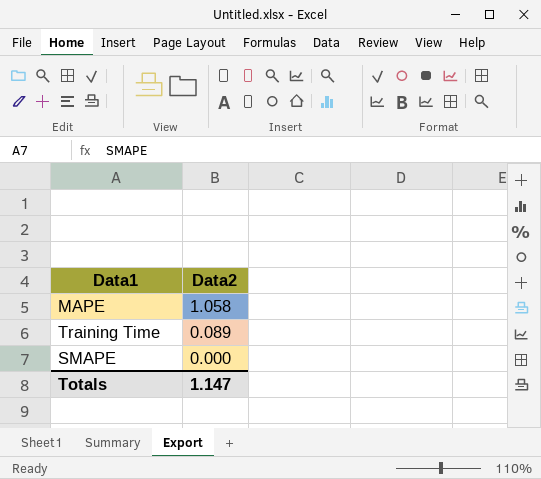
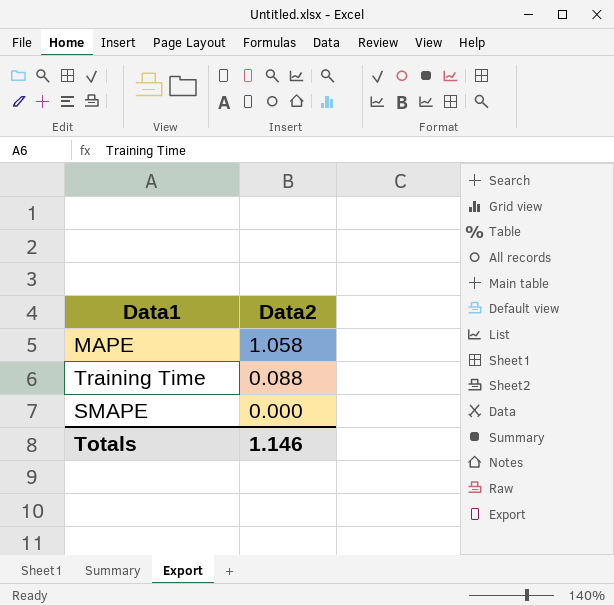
Training Time | Data2: 0.089 -> 0.088
Totals | Data2: 1.147 -> 1.146

